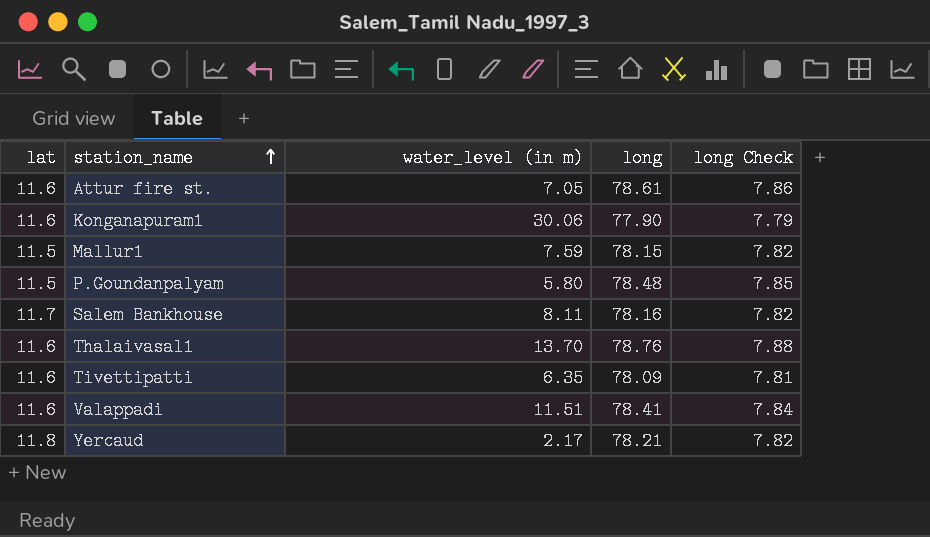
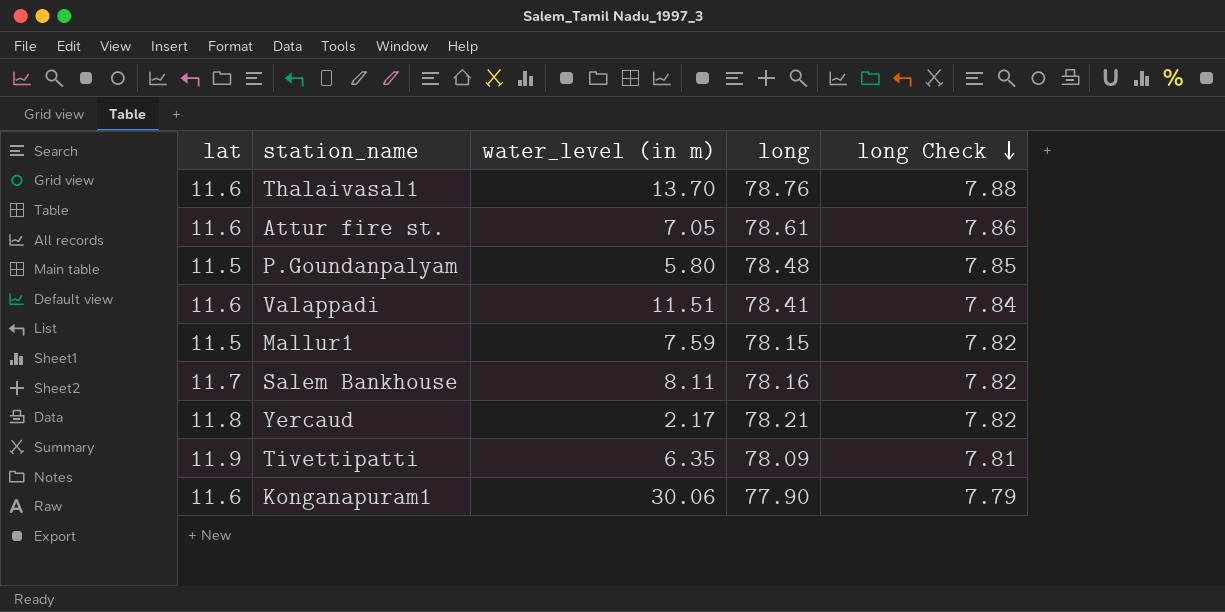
row order: station_name ascending -> long Check descending
Tivettipatti | lat: 11.6 -> 11.9

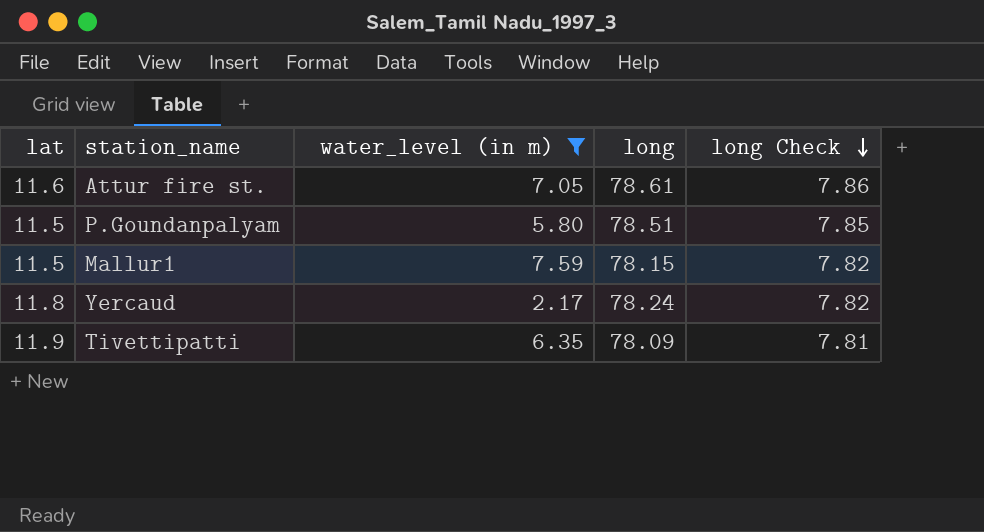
filter: none -> water_level (in m) <= 7.59
P.Goundanpalyam | long: 78.48 -> 78.51
Yercaud | long: 78.21 -> 78.24

